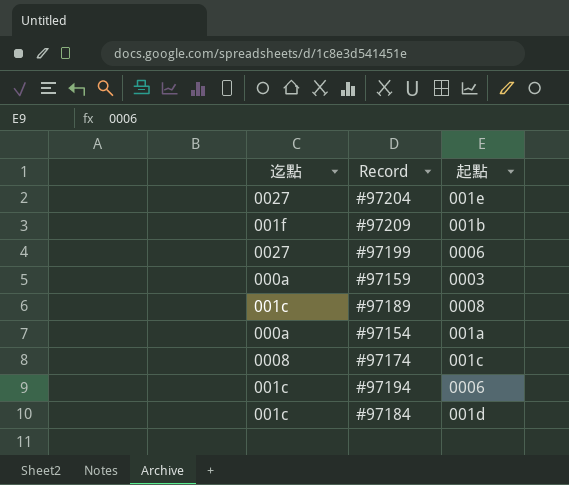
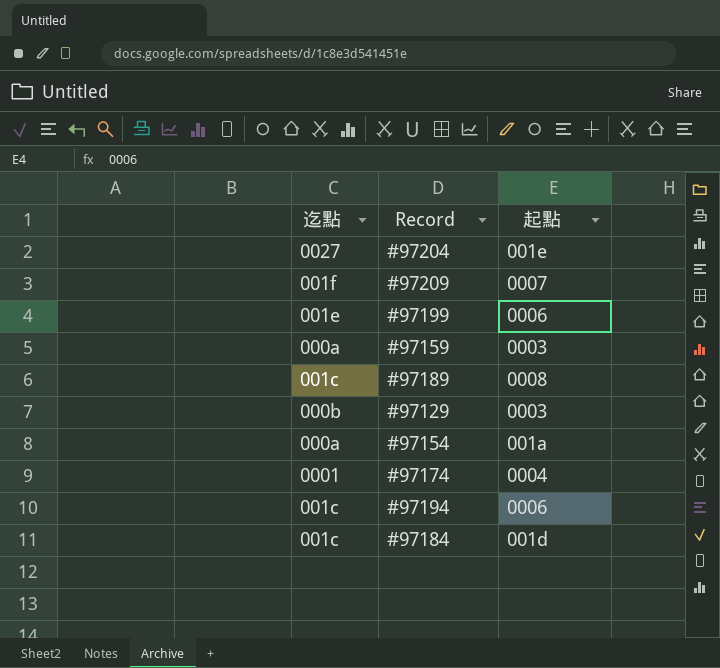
#97209 | 起點: 001b -> 0007
#97199 | 迄點: 0027 -> 001e
row #97129: none -> 000b | 0003
#97174 | 迄點: 0008 -> 0001
#97174 | 起點: 001c -> 0004

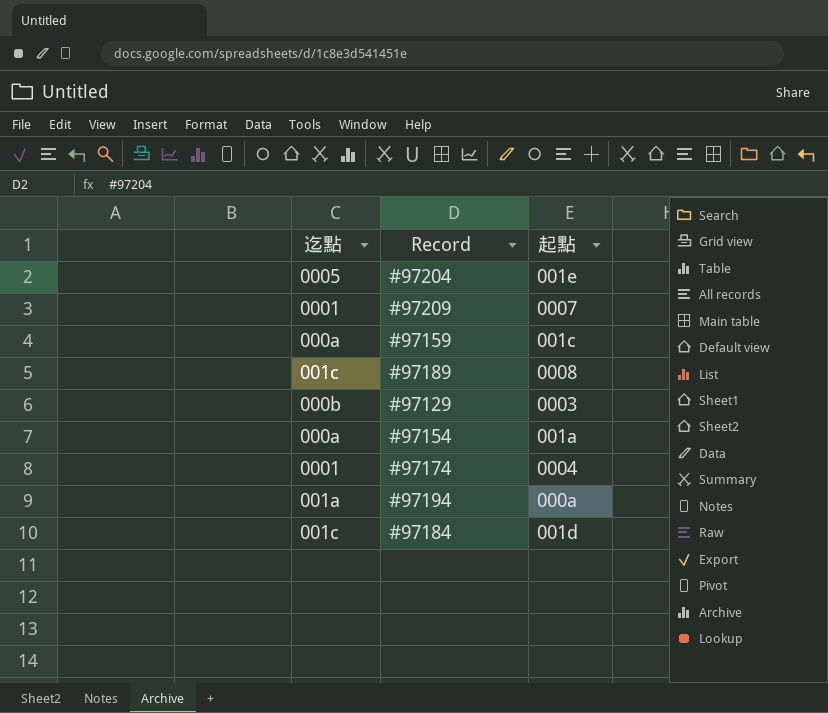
row #97199: 001e | 0006 -> none
#97204 | 迄點: 0027 -> 0005
#97209 | 迄點: 001f -> 0001
#97159 | 起點: 0003 -> 001c
#97194 | 迄點: 001c -> 001a
#97194 | 起點: 0006 -> 000a

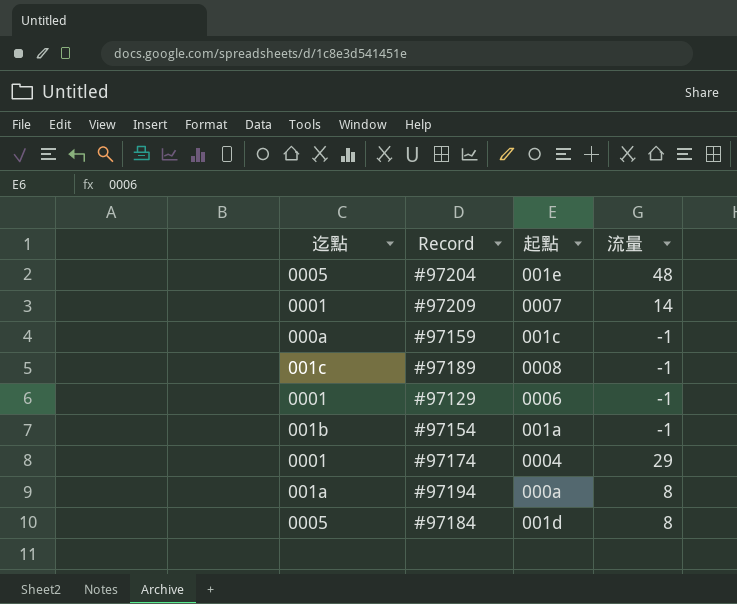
column 流量 | position: none -> 4
#97129 | 迄點: 000b -> 0001
#97129 | 起點: 0003 -> 0006
#97154 | 迄點: 000a -> 001b
#97184 | 迄點: 001c -> 0005

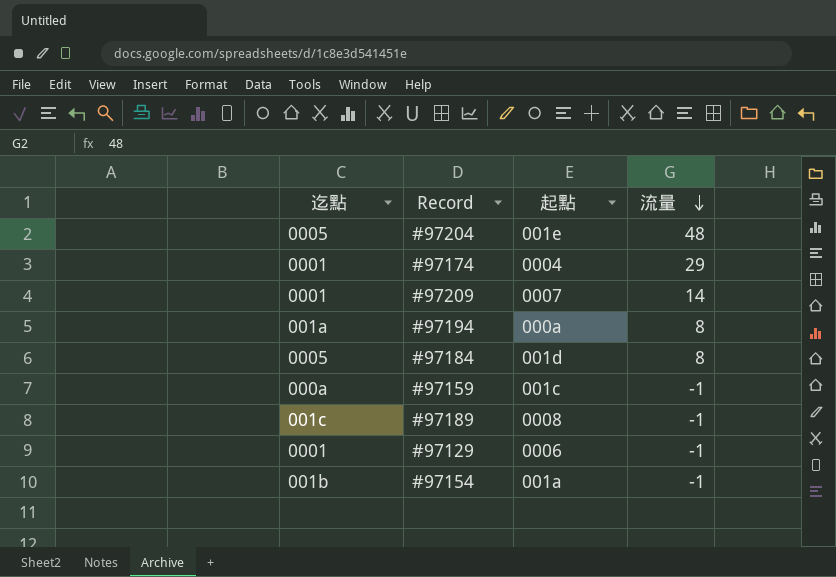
row order: none -> 流量 descending

